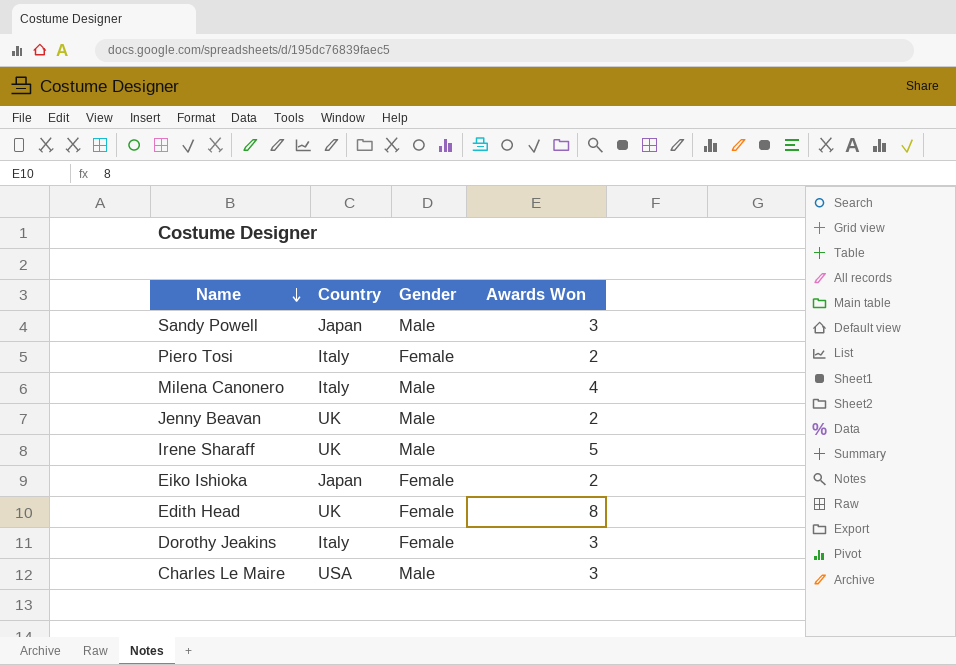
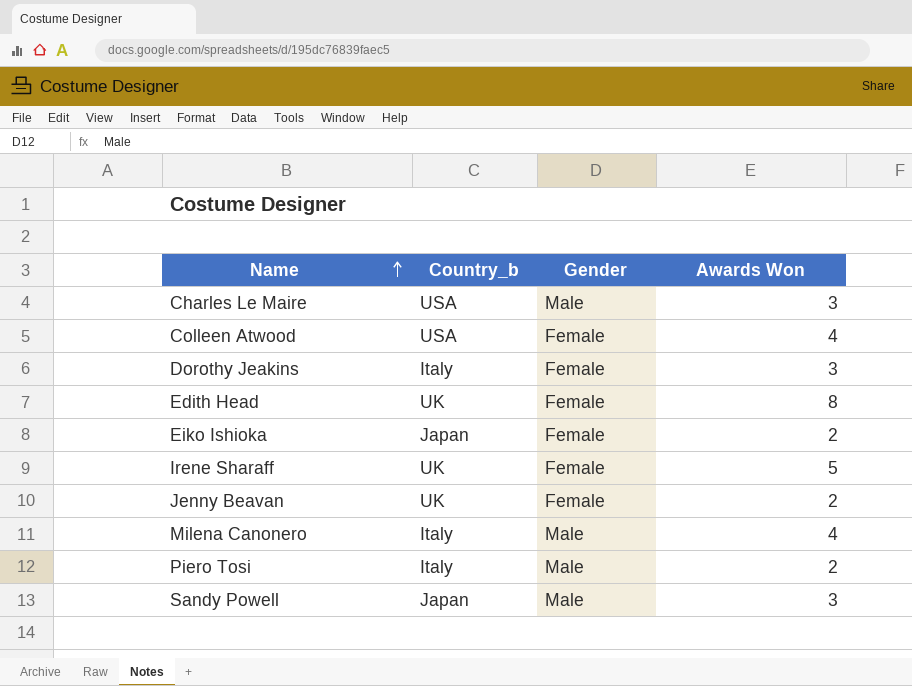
row order: Name descending -> Name ascending
column name: Country -> Country_b
row Colleen Atwood: none -> USA | Female | 4
Irene Sharaff | Gender: Male -> Female
Jenny Beavan | Gender: Male -> Female
Piero Tosi | Gender: Female -> Male

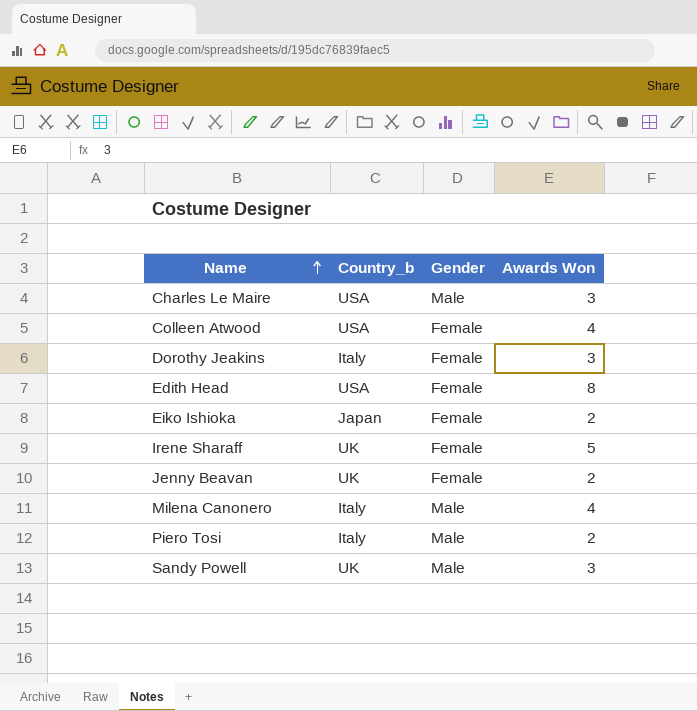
Edith Head | Country_b: UK -> USA
Sandy Powell | Country_b: Japan -> UK

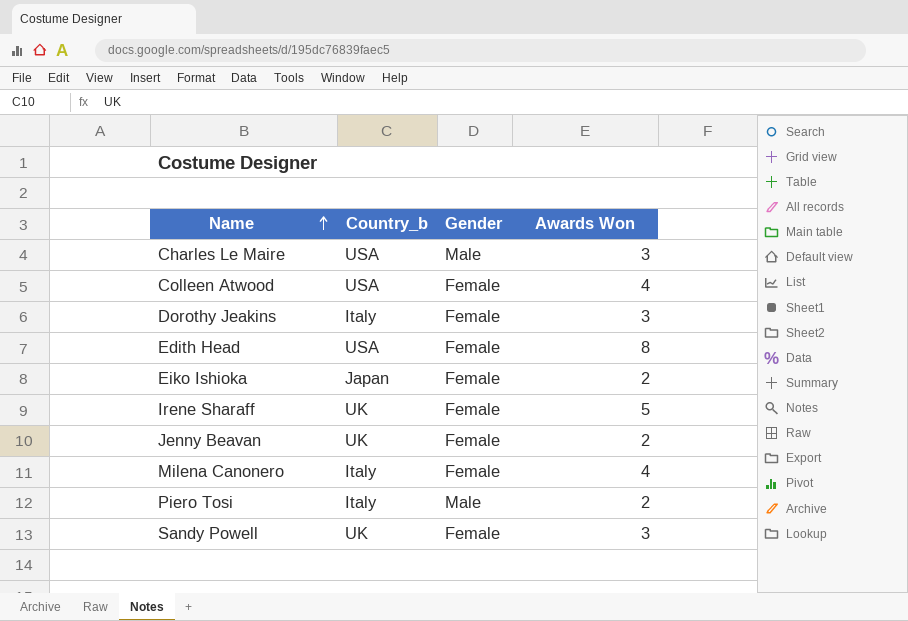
Milena Canonero | Gender: Male -> Female
Sandy Powell | Gender: Male -> Female

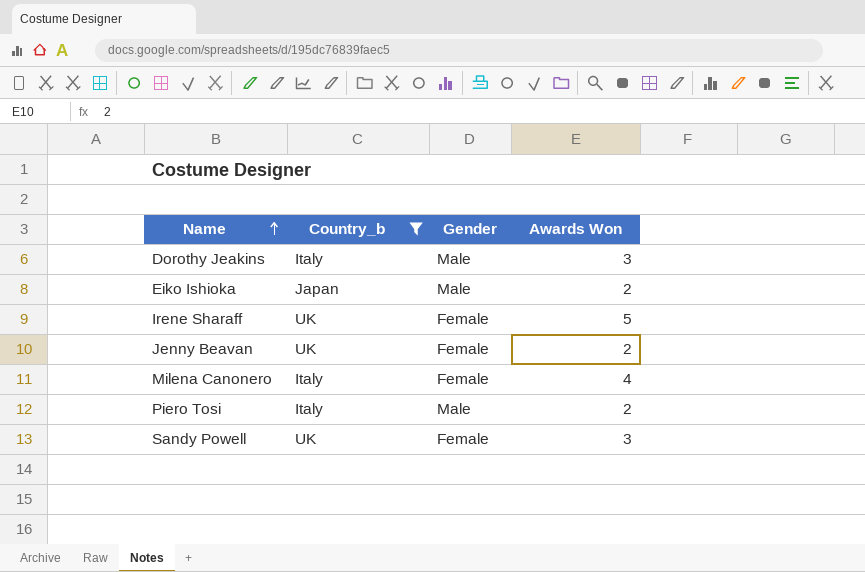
filter: none -> Country_b != USA
Dorothy Jeakins | Gender: Female -> Male
Eiko Ishioka | Gender: Female -> Male

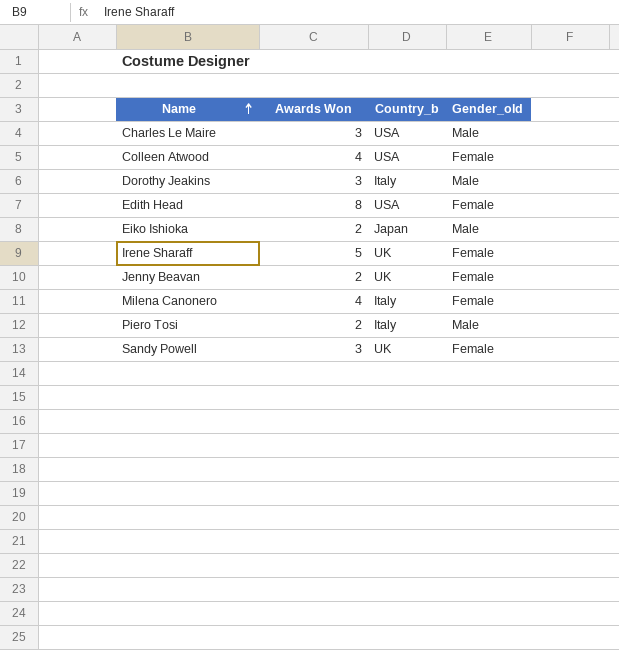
filter: Country_b != USA -> none
column Awards Won | position: 4 -> 2
column name: Gender -> Gender_old

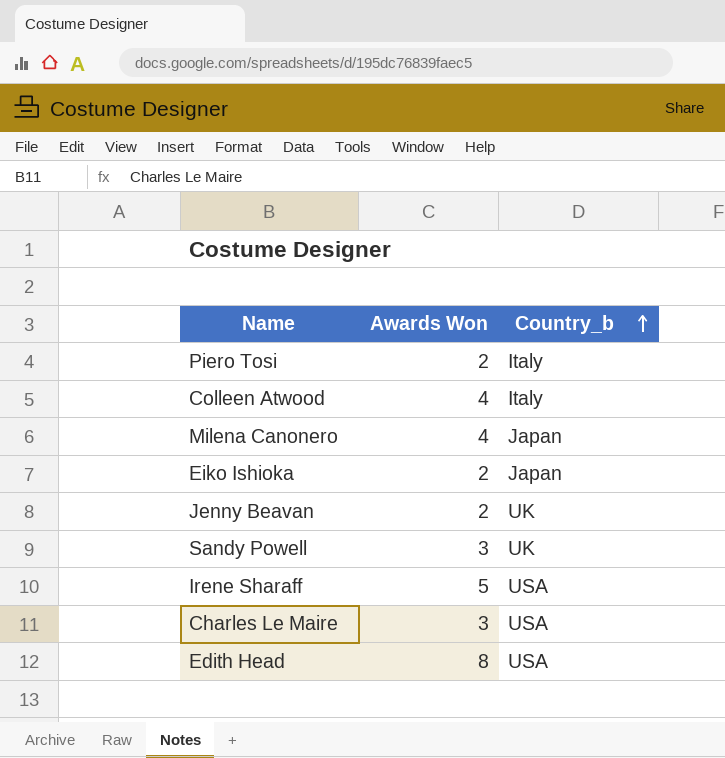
row order: Name ascending -> Country_b ascending
column Gender_old | position: 4 -> none
row Dorothy Jeakins: 3 | Italy | Male -> none
Colleen Atwood | Country_b: USA -> Italy
Milena Canonero | Country_b: Italy -> Japan
Irene Sharaff | Country_b: UK -> USA

